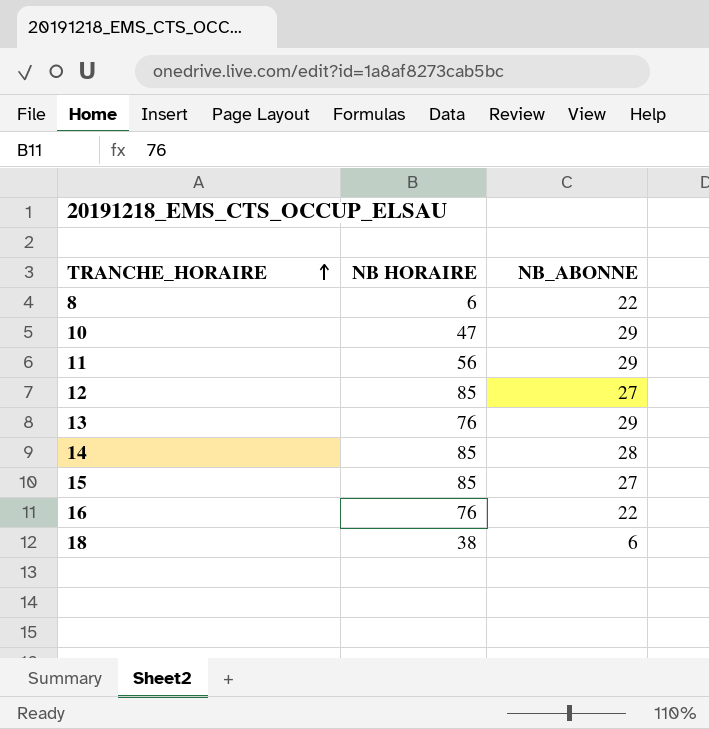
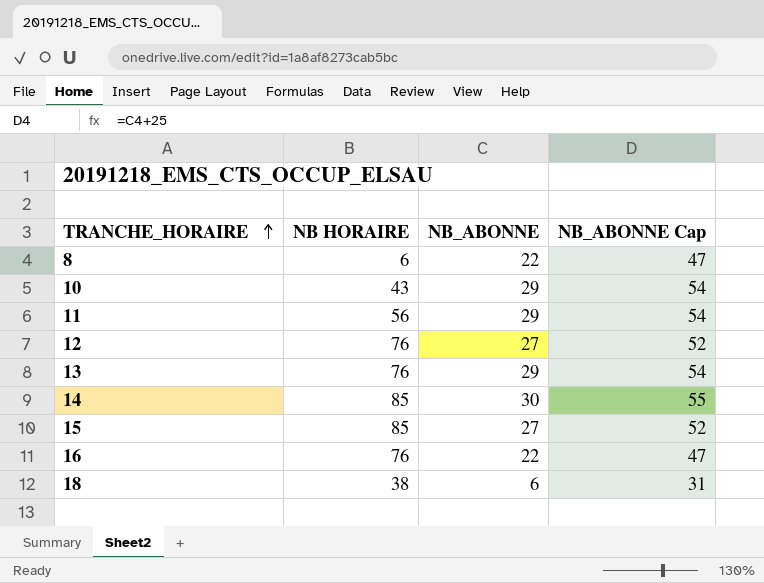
column NB_ABONNE Cap | formula: none -> [NB_ABONNE] + 25
10 | NB HORAIRE: 47 -> 43
12 | NB HORAIRE: 85 -> 76
14 | NB_ABONNE: 28 -> 30

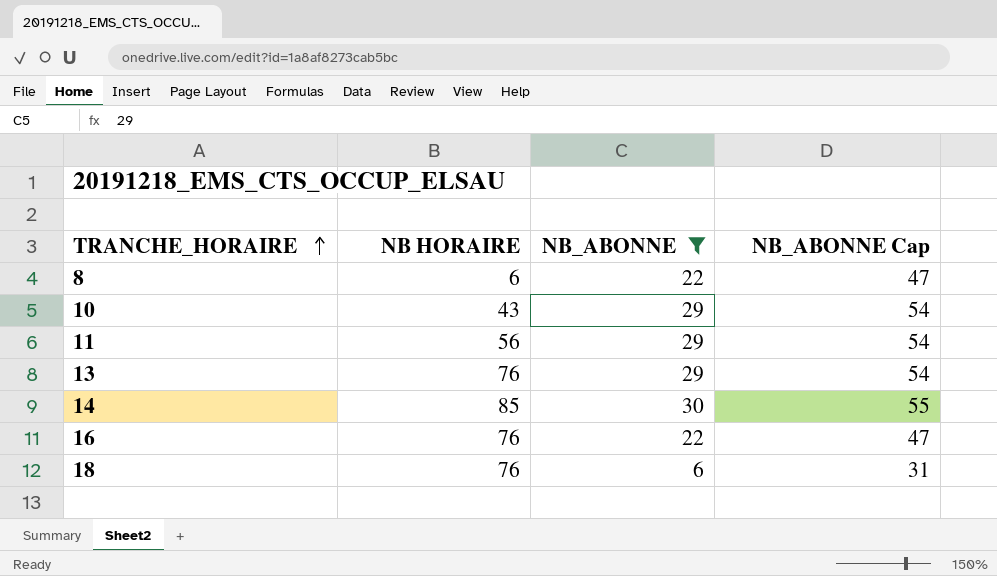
filter: none -> NB_ABONNE != 27
18 | NB HORAIRE: 38 -> 76

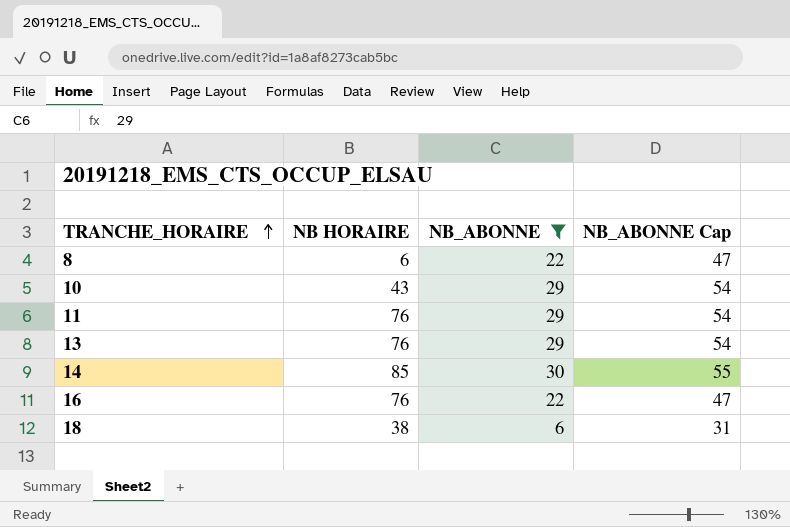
11 | NB HORAIRE: 56 -> 76
18 | NB HORAIRE: 76 -> 38

